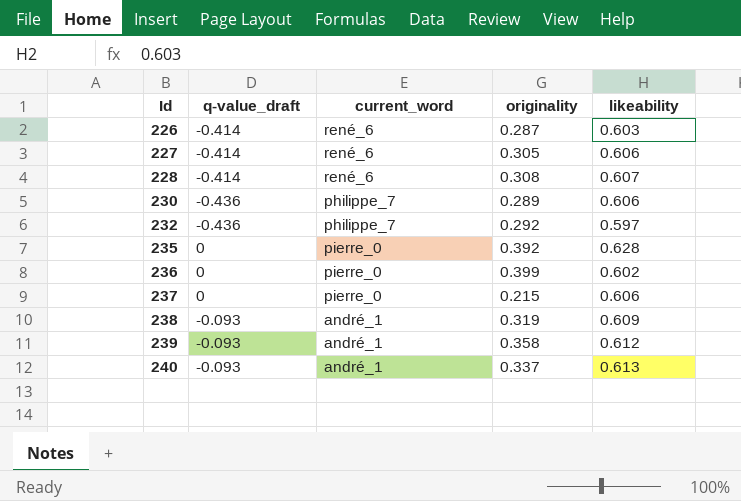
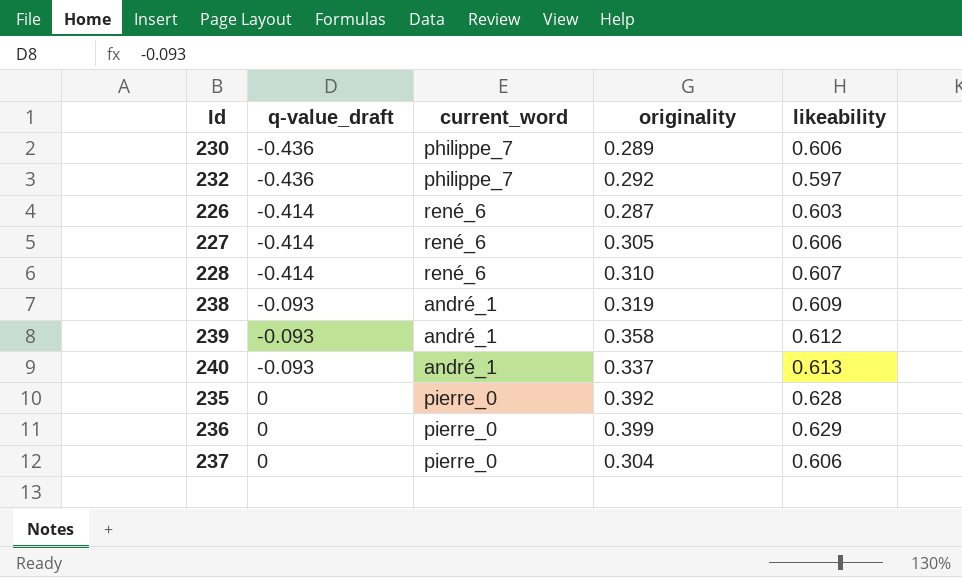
row order: Id ascending -> q-value_draft ascending
228 | originality: 0.308 -> 0.310
236 | likeability: 0.602 -> 0.629
237 | originality: 0.215 -> 0.304

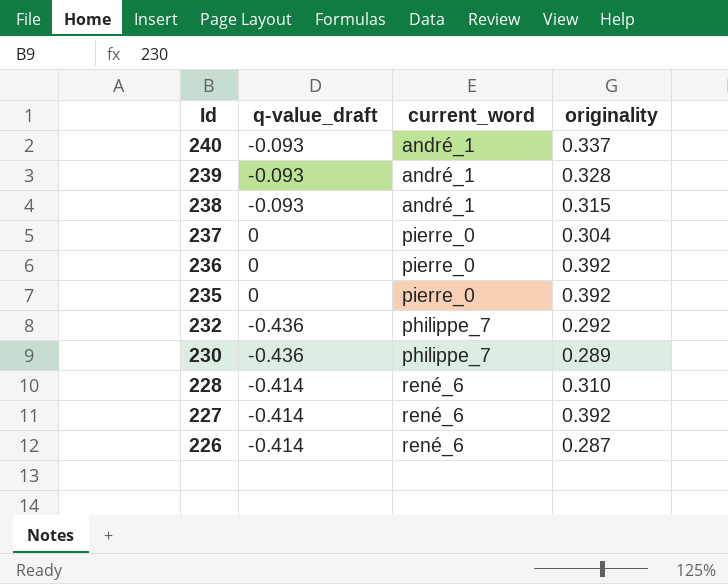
row order: q-value_draft ascending -> Id descending
column likeability | position: 5 -> none
239 | originality: 0.358 -> 0.328
238 | originality: 0.319 -> 0.315
236 | originality: 0.399 -> 0.392
227 | originality: 0.305 -> 0.392

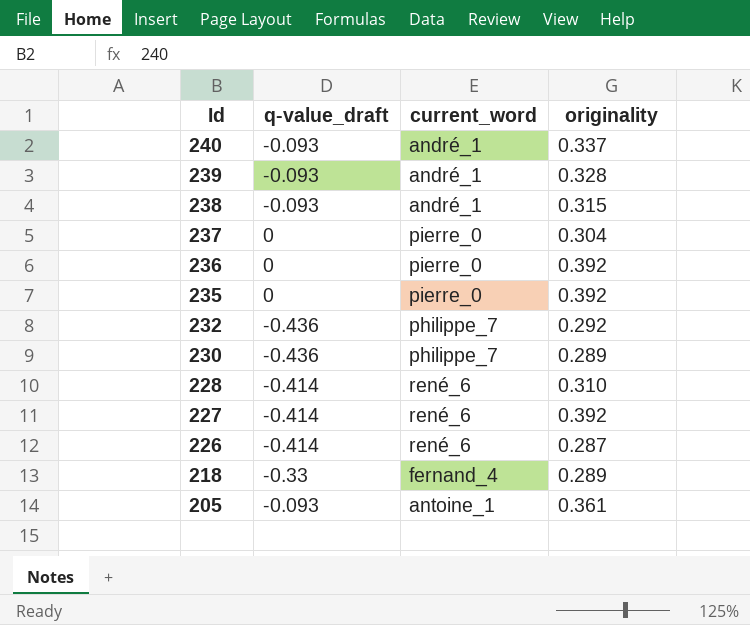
row 218: none -> -0.33 | fernand_4 | 0.289
row 205: none -> -0.093 | antoine_1 | 0.361

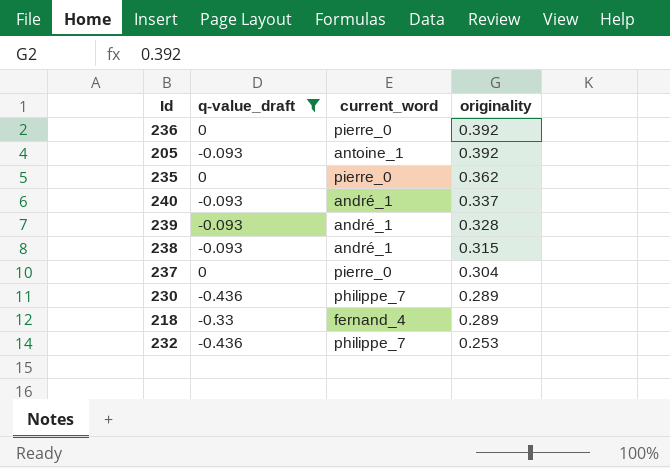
filter: none -> q-value_draft != -0.414
row order: Id descending -> originality descending
205 | originality: 0.361 -> 0.392
235 | originality: 0.392 -> 0.362
232 | originality: 0.292 -> 0.253

